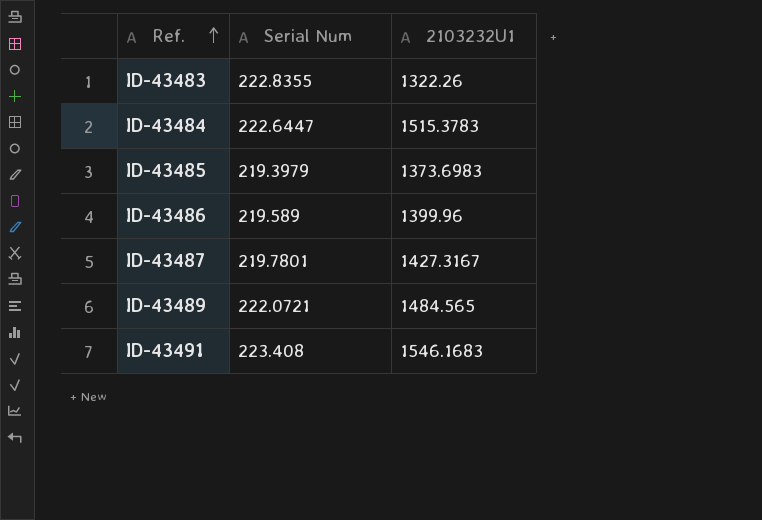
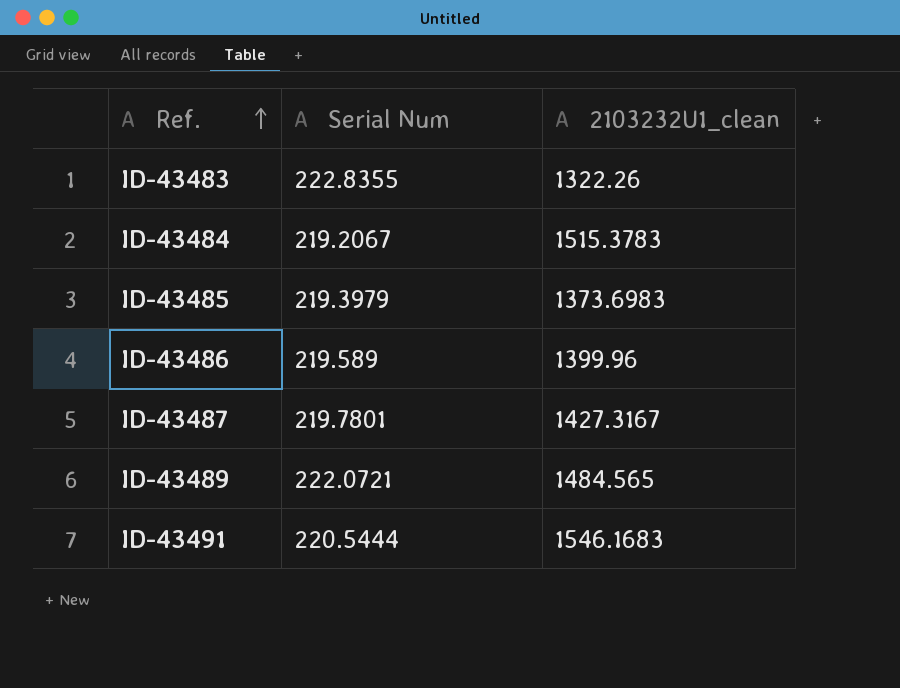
column name: 2103232U1 -> 2103232U1_clean
ID-43484 | Serial Num: 222.6447 -> 219.2067
ID-43491 | Serial Num: 223.408 -> 220.5444

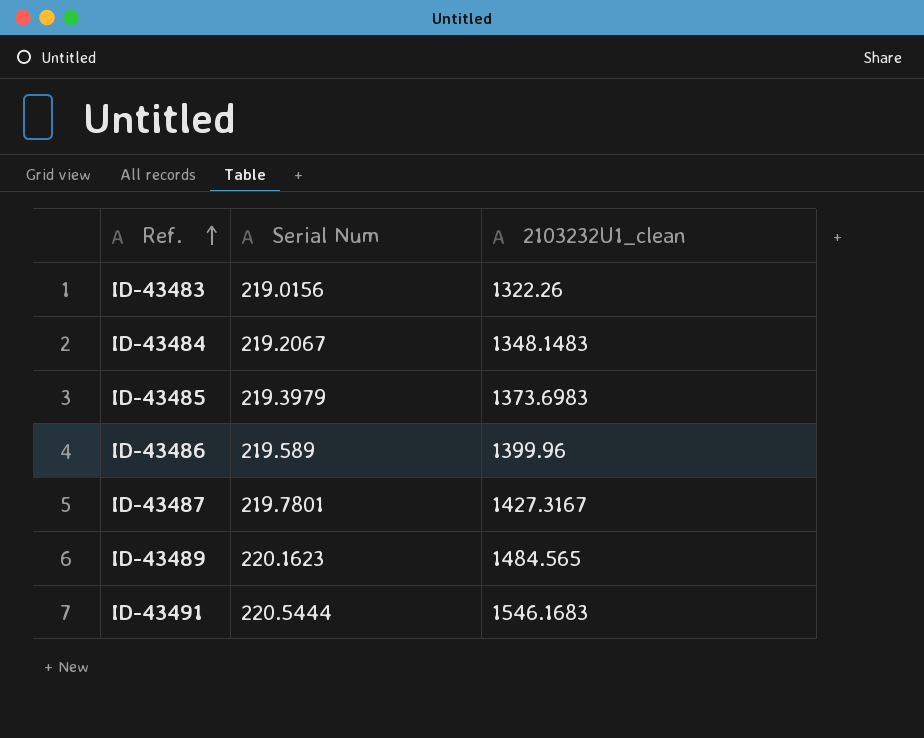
ID-43483 | Serial Num: 222.8355 -> 219.0156
ID-43484 | 2103232U1_clean: 1515.3783 -> 1348.1483
ID-43489 | Serial Num: 222.0721 -> 220.1623

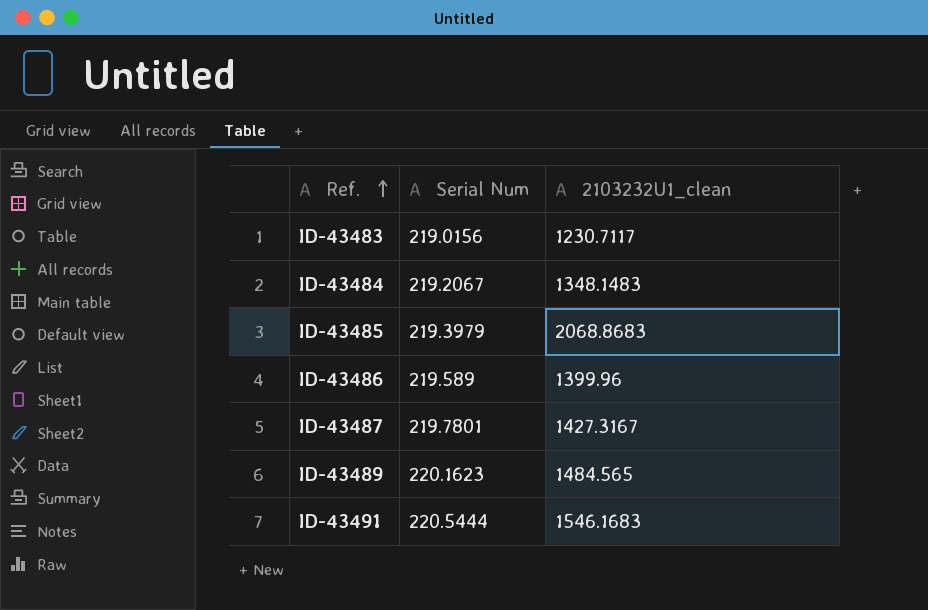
ID-43483 | 2103232U1_clean: 1322.26 -> 1230.7117
ID-43485 | 2103232U1_clean: 1373.6983 -> 2068.8683

